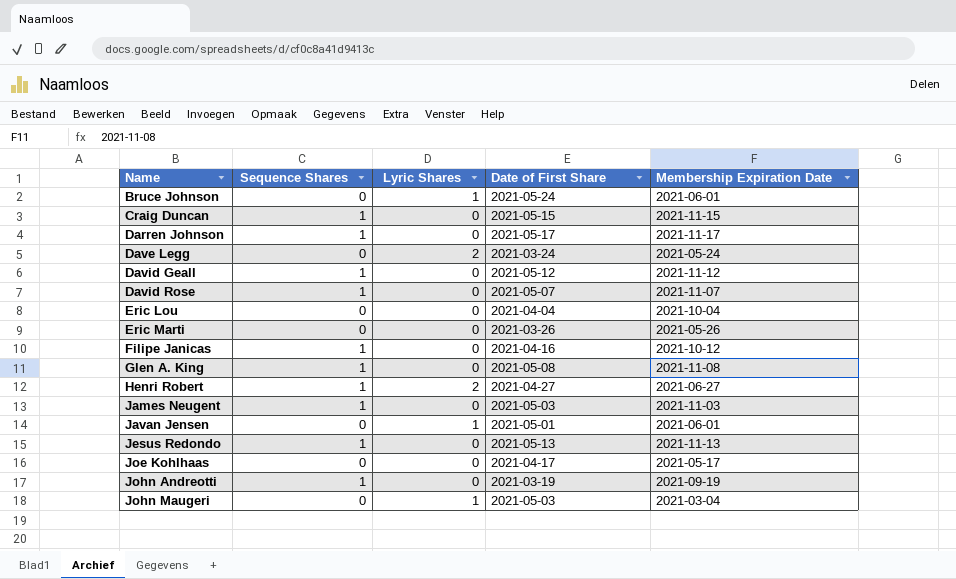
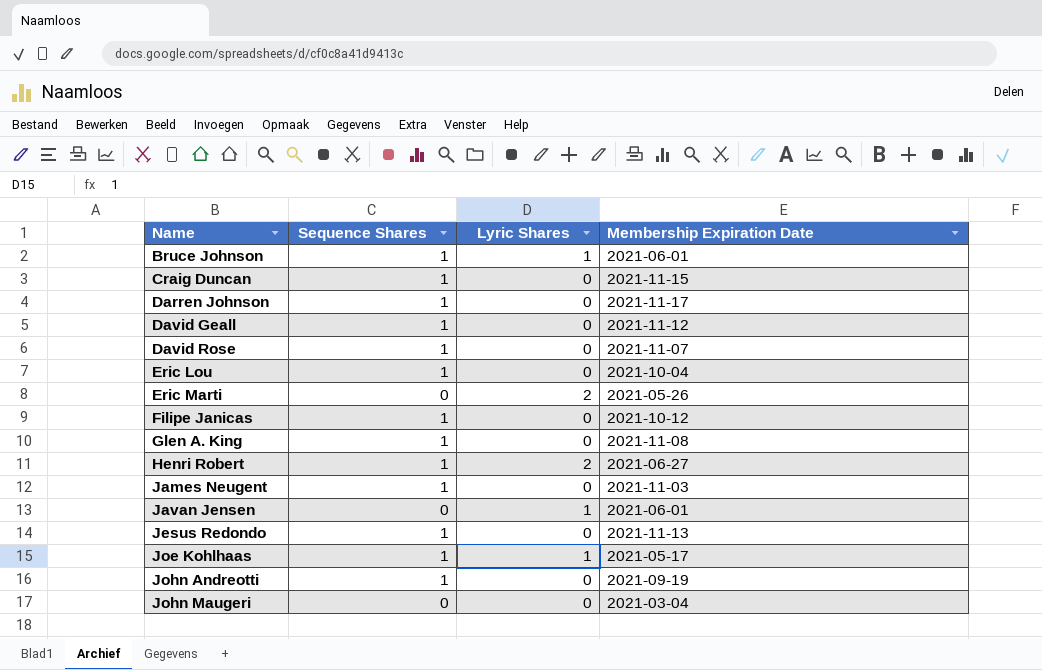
column Date of First Share | position: 4 -> none
row Dave Legg: 0 | 2 | 2021-03-24 | 2021-05-24 -> none
Bruce Johnson | Sequence Shares: 0 -> 1
Eric Lou | Sequence Shares: 0 -> 1
Eric Marti | Lyric Shares: 0 -> 2
Joe Kohlhaas | Sequence Shares: 0 -> 1
Joe Kohlhaas | Lyric Shares: 0 -> 1
John Maugeri | Lyric Shares: 1 -> 0

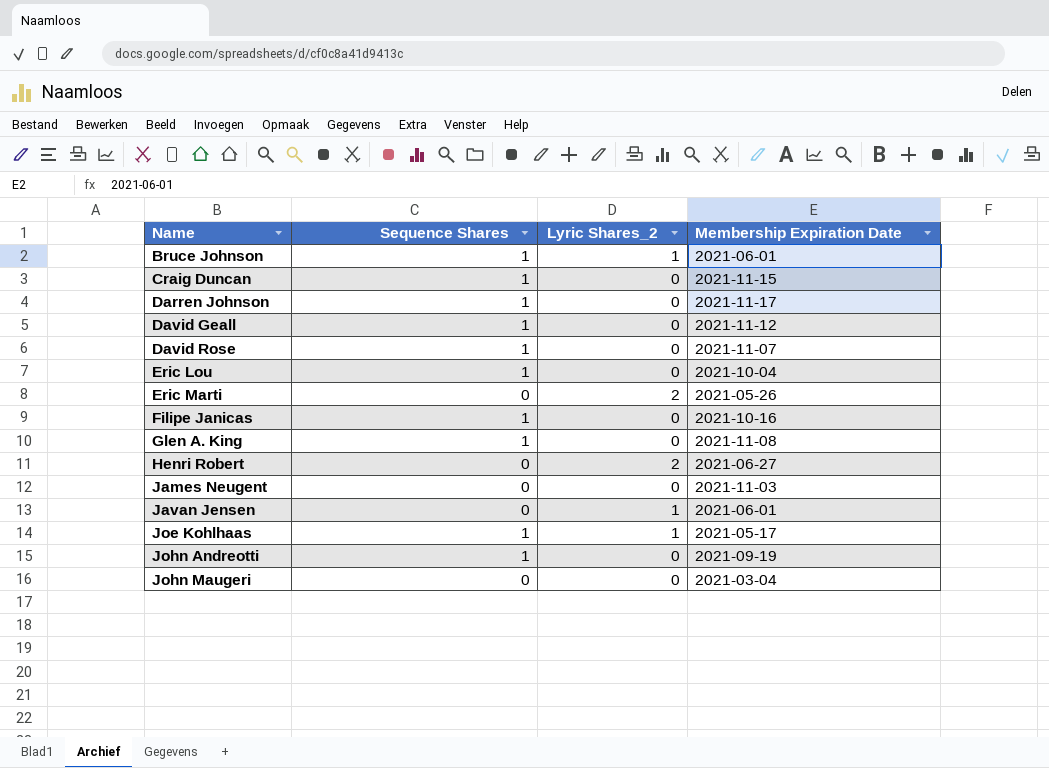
column name: Lyric Shares -> Lyric Shares_2
row Jesus Redondo: 1 | 0 | 2021-11-13 -> none
Filipe Janicas | Membership Expiration Date: 2021-10-12 -> 2021-10-16
Henri Robert | Sequence Shares: 1 -> 0
James Neugent | Sequence Shares: 1 -> 0

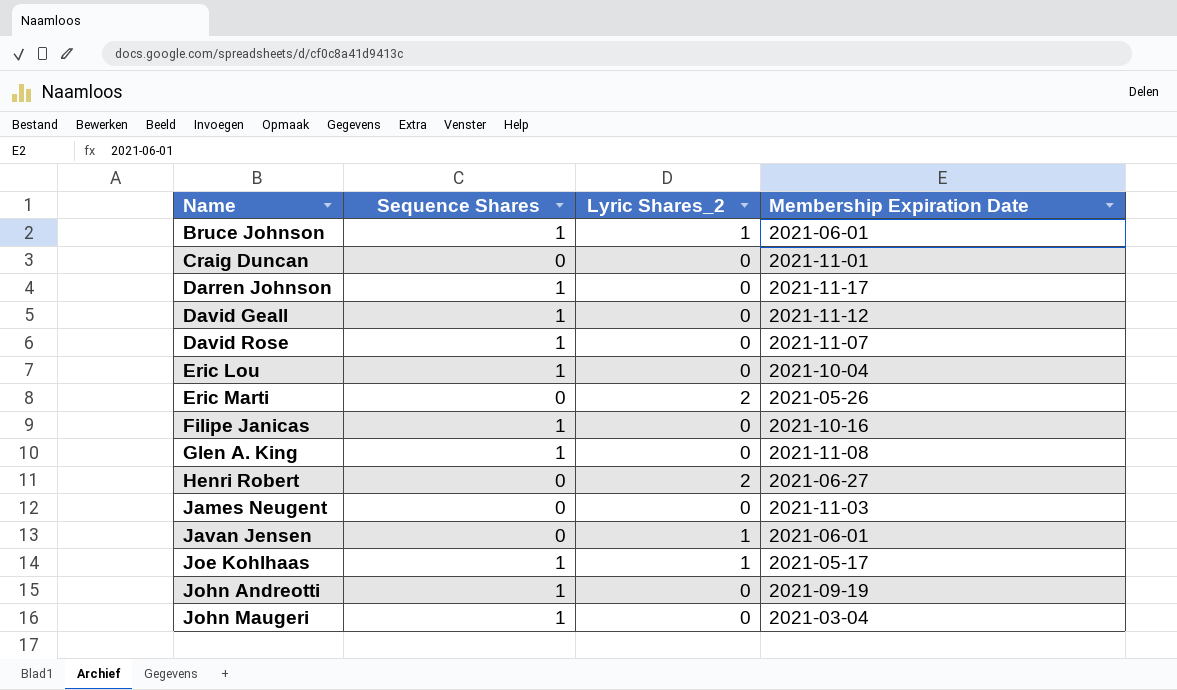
Craig Duncan | Sequence Shares: 1 -> 0
Craig Duncan | Membership Expiration Date: 2021-11-15 -> 2021-11-01
John Maugeri | Sequence Shares: 0 -> 1

